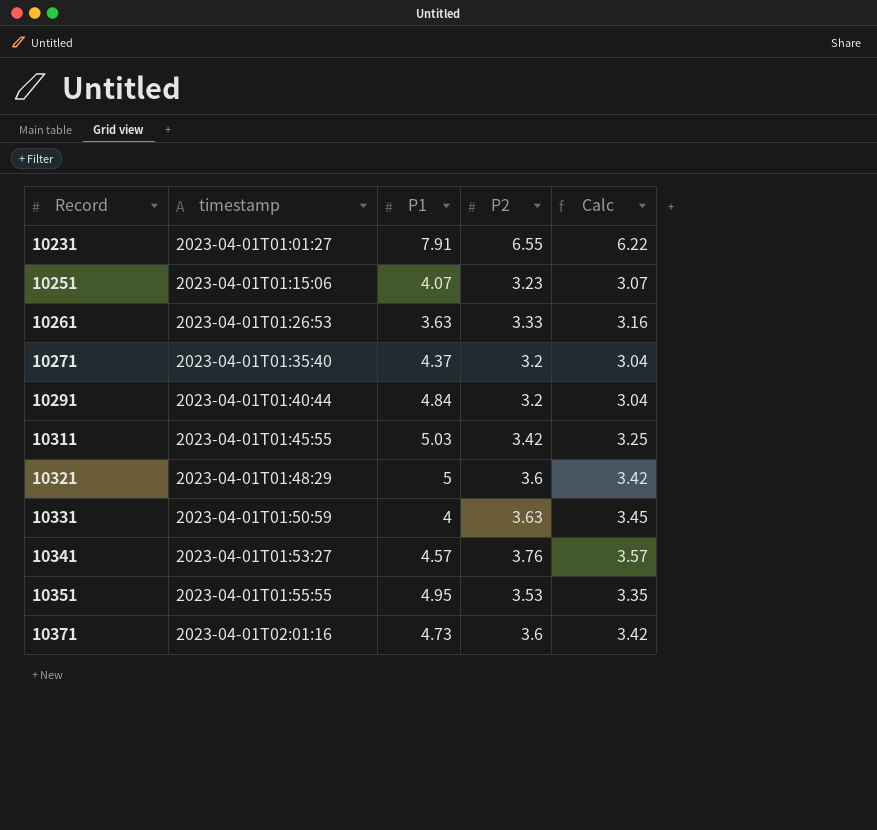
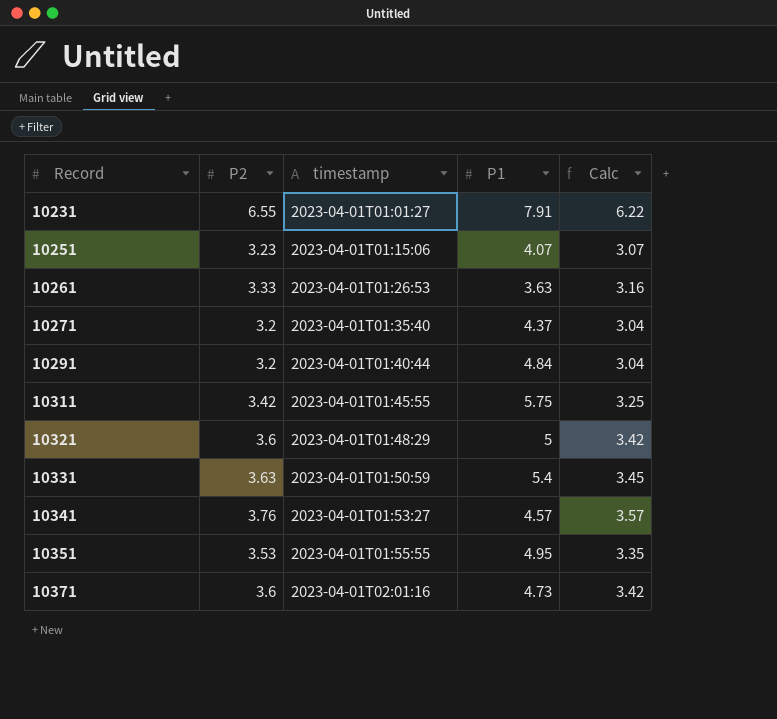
column P2 | position: 4 -> 2
10311 | P1: 5.03 -> 5.75
10331 | P1: 4 -> 5.4

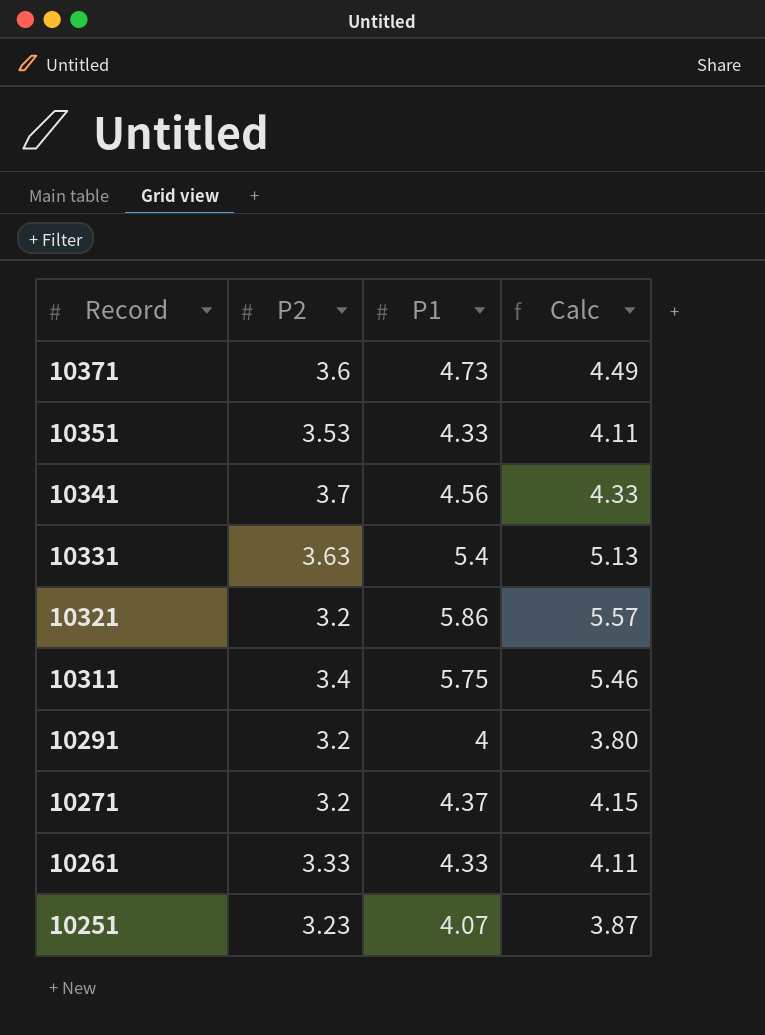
row order: Record ascending -> Record descending
column timestamp | position: 3 -> none
column Calc | formula: [P2] * 0.95 -> [P1] * 0.95
row 10231: 6.55 | 2023-04-01T01:01:27 | 7.91 | 6.22 -> none
10351 | P1: 4.95 -> 4.33
10341 | P2: 3.76 -> 3.7
10341 | P1: 4.57 -> 4.56
10321 | P2: 3.6 -> 3.2
10321 | P1: 5 -> 5.86
10311 | P2: 3.42 -> 3.4
10291 | P1: 4.84 -> 4
10261 | P1: 3.63 -> 4.33

